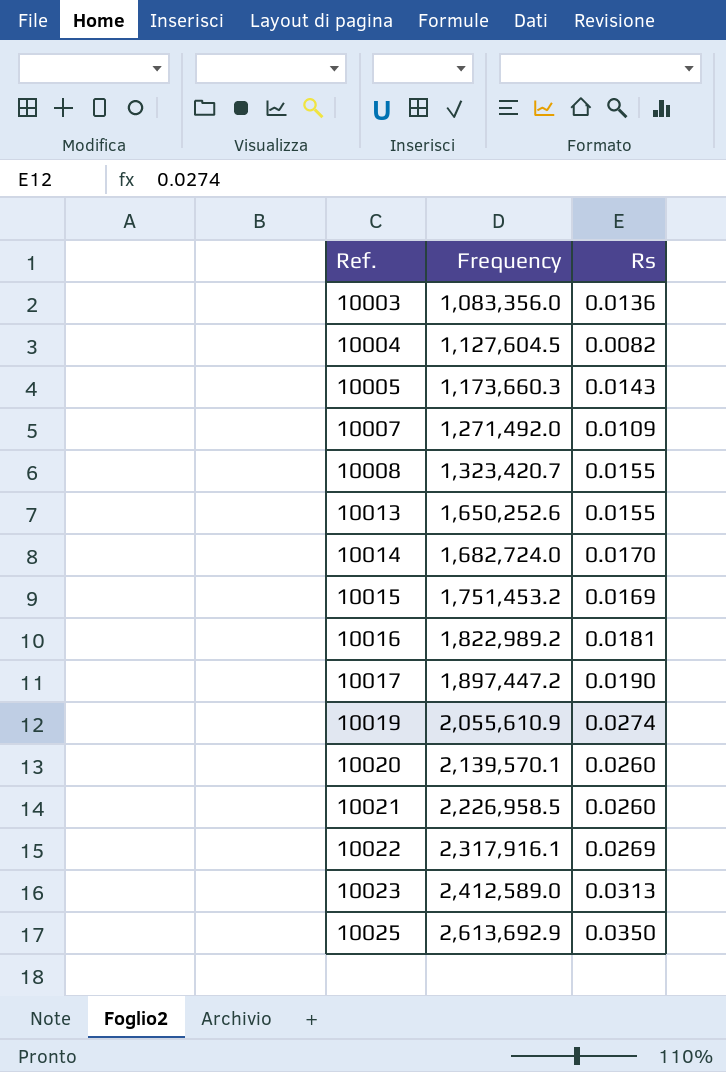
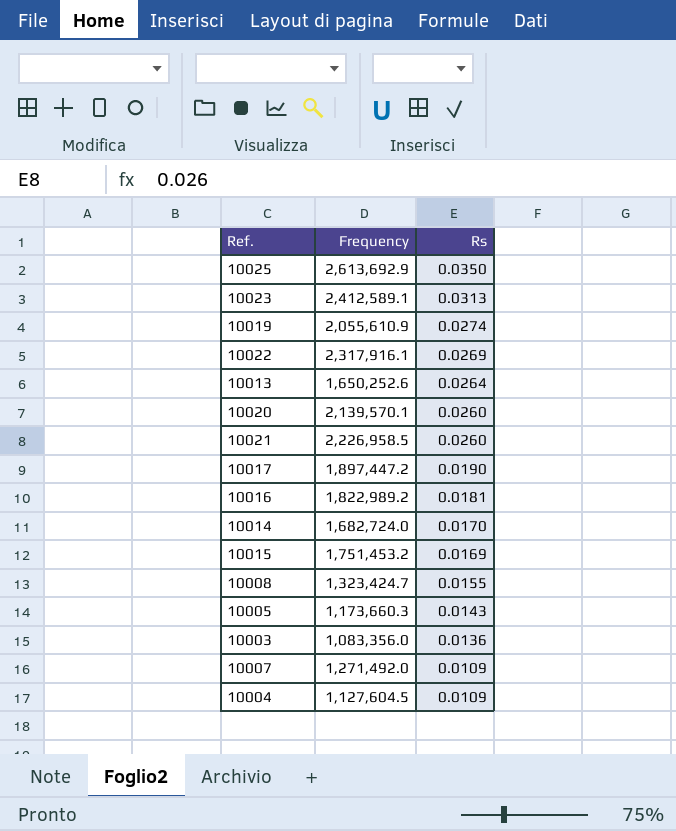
row order: Ref. ascending -> Rs descending
10023 | Frequency: 2,412,589.0 -> 2,412,589.1
10013 | Rs: 0.0155 -> 0.0264
10008 | Frequency: 1,323,420.7 -> 1,323,424.7
10004 | Rs: 0.0082 -> 0.0109

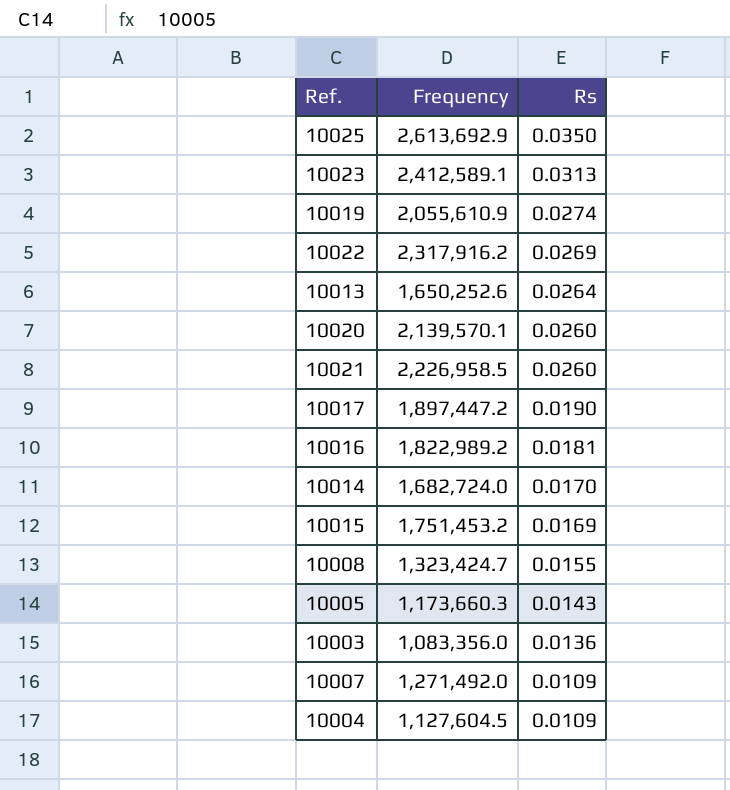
10022 | Frequency: 2,317,916.1 -> 2,317,916.2

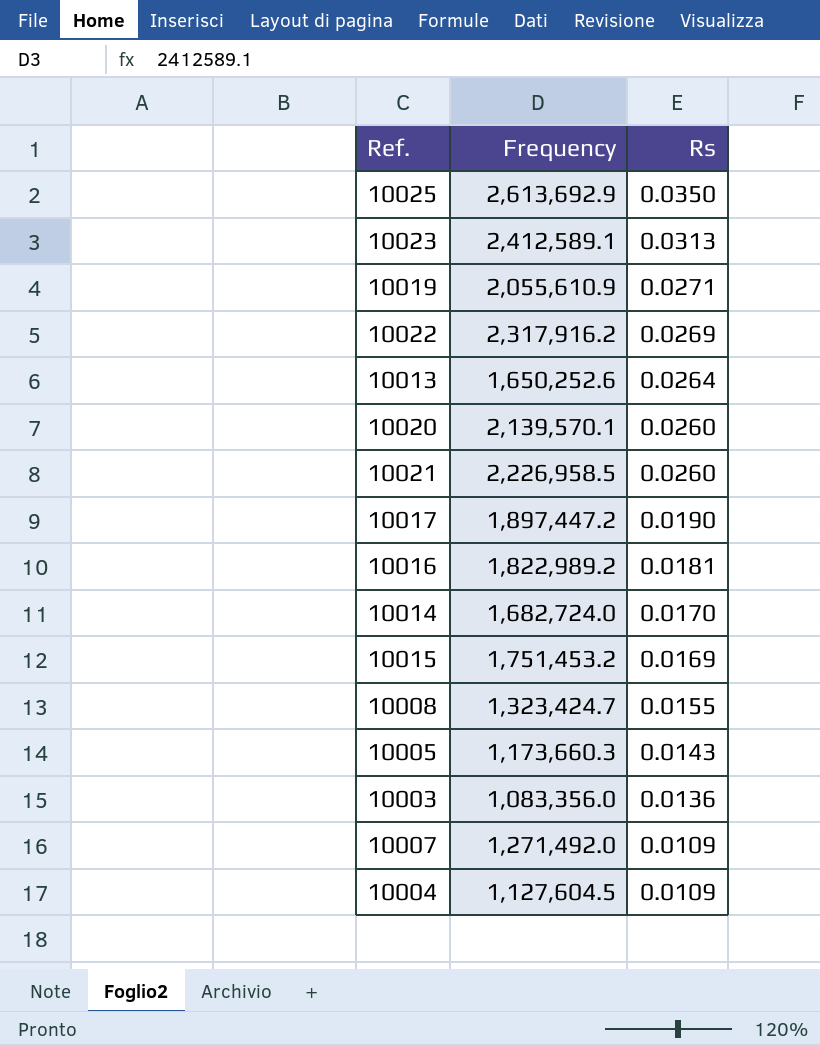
10019 | Rs: 0.0274 -> 0.0271

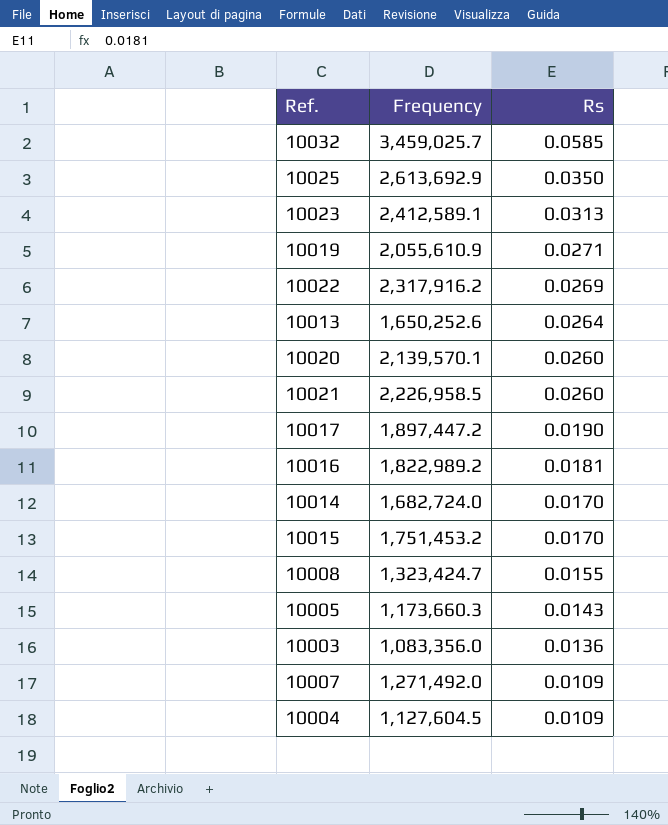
row 10032: none -> 3,459,025.7 | 0.0585
10015 | Rs: 0.0169 -> 0.0170

